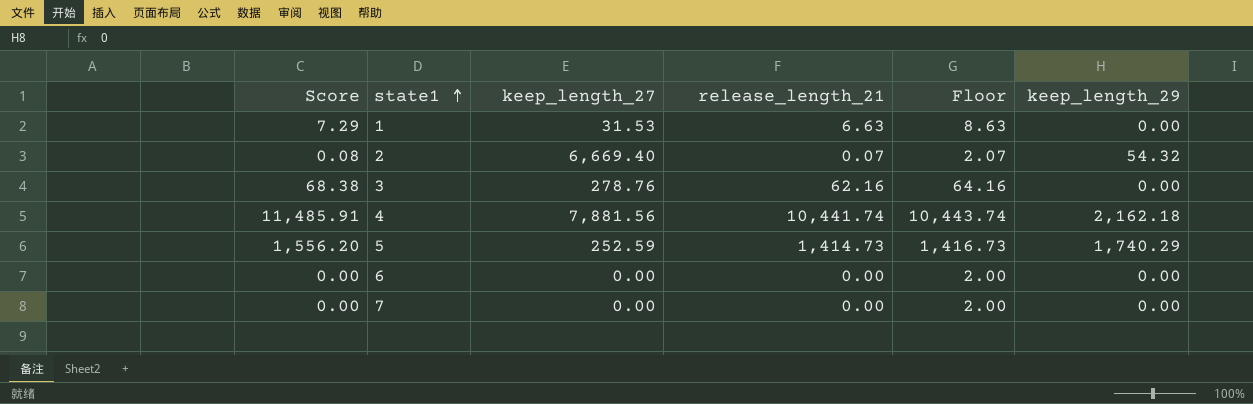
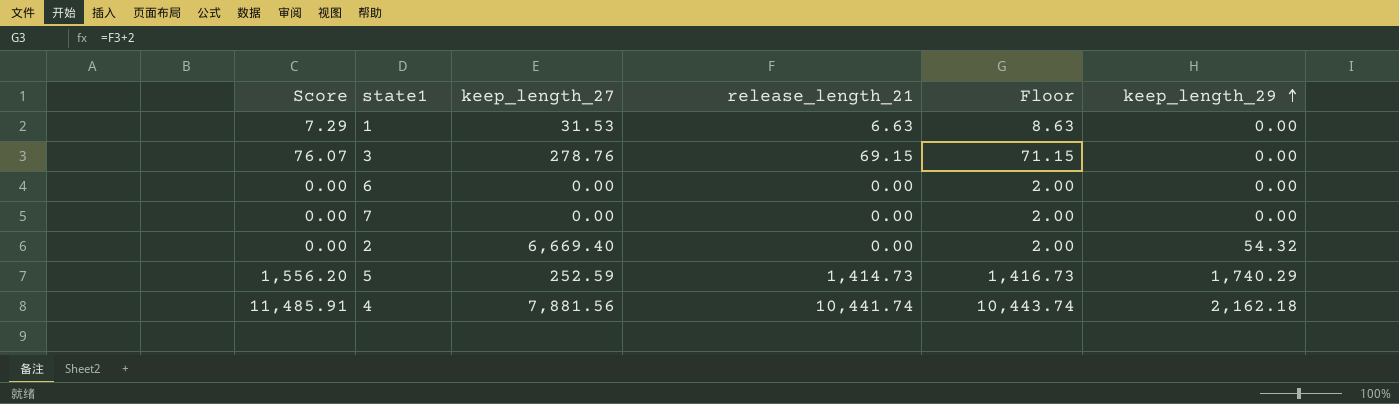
row order: state1 ascending -> keep_length_29 ascending
3 | Score: 68.38 -> 76.07
3 | release_length_21: 62.16 -> 69.15
3 | Floor: 64.16 -> 71.15
2 | Score: 0.08 -> 0.00
2 | release_length_21: 0.07 -> 0.00
2 | Floor: 2.07 -> 2.00

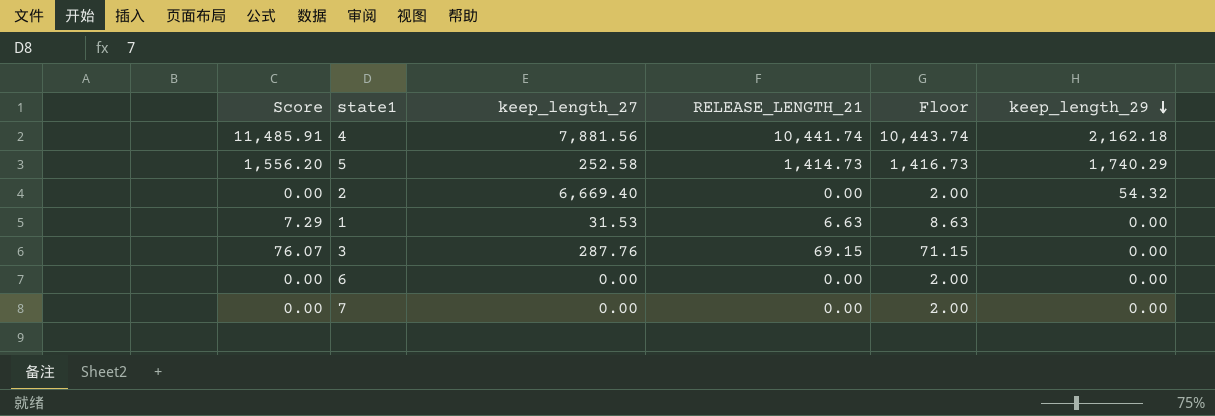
row order: keep_length_29 ascending -> keep_length_29 descending
column name: release_length_21 -> RELEASE_LENGTH_21
5 | keep_length_27: 252.59 -> 252.58
3 | keep_length_27: 278.76 -> 287.76

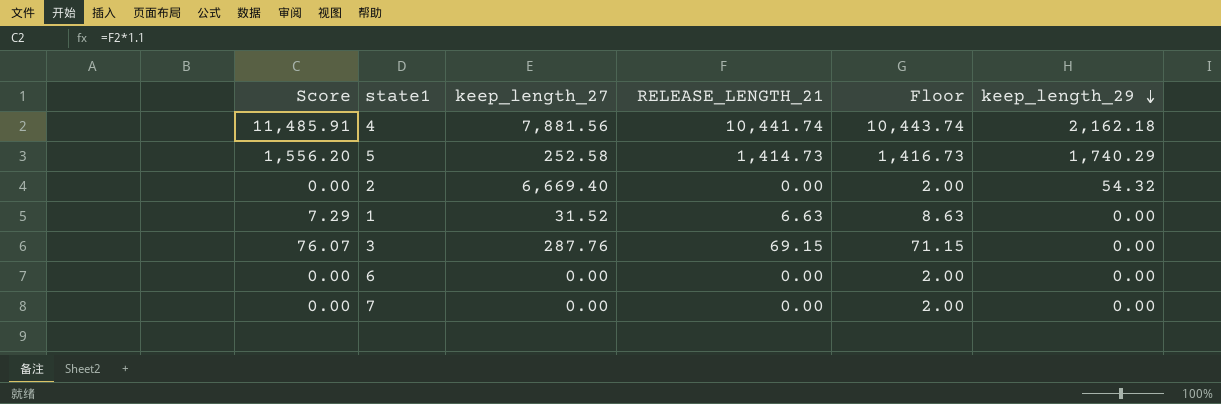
1 | keep_length_27: 31.53 -> 31.52

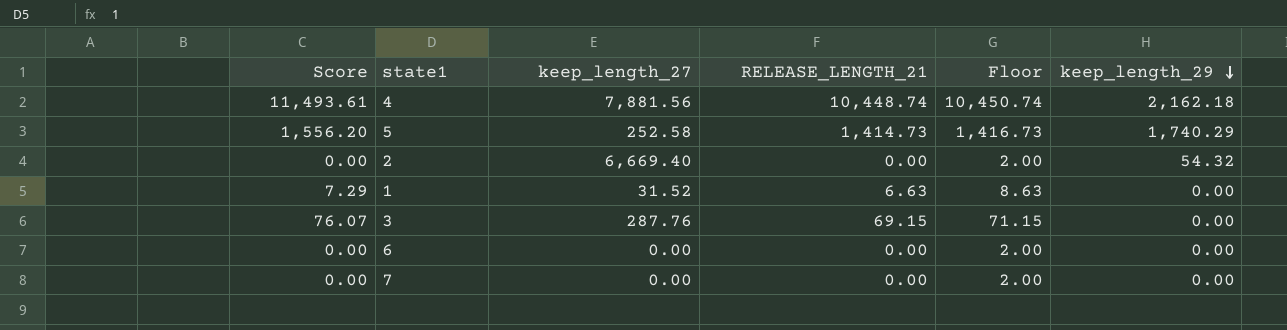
4 | Score: 11,485.91 -> 11,493.61
4 | RELEASE_LENGTH_21: 10,441.74 -> 10,448.74
4 | Floor: 10,443.74 -> 10,450.74

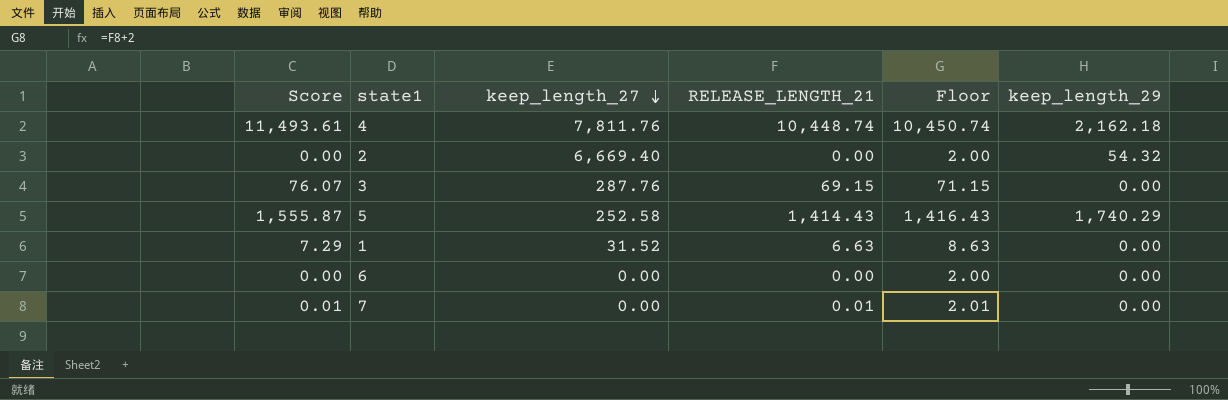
row order: keep_length_29 descending -> keep_length_27 descending
4 | keep_length_27: 7,881.56 -> 7,811.76
5 | Score: 1,556.20 -> 1,555.87
5 | RELEASE_LENGTH_21: 1,414.73 -> 1,414.43
5 | Floor: 1,416.73 -> 1,416.43
7 | Score: 0.00 -> 0.01
7 | RELEASE_LENGTH_21: 0.00 -> 0.01
7 | Floor: 2.00 -> 2.01

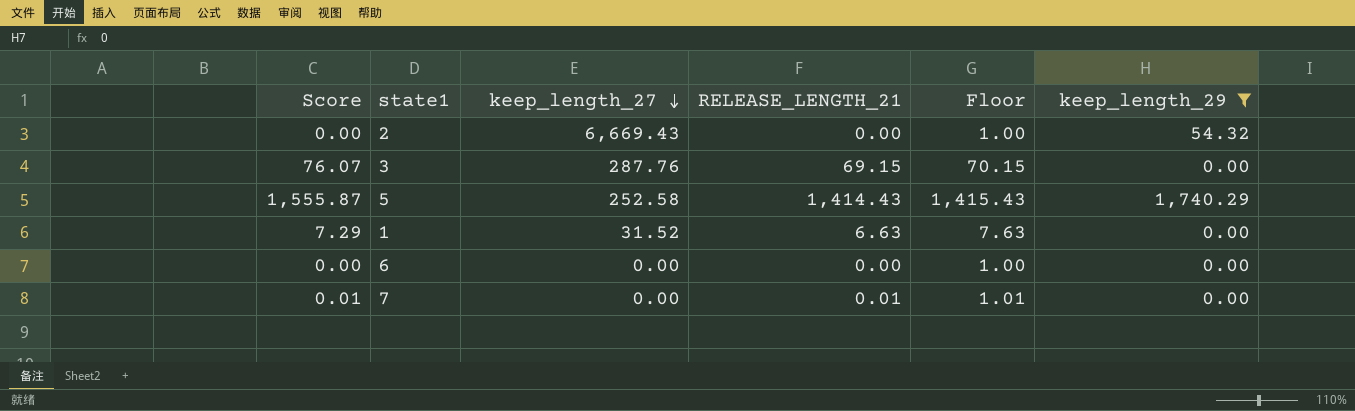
filter: none -> keep_length_29 != 2,162.18
column Floor | formula: [RELEASE_LENGTH_21] + 2 -> [RELEASE_LENGTH_21] + 1
2 | keep_length_27: 6,669.40 -> 6,669.43

